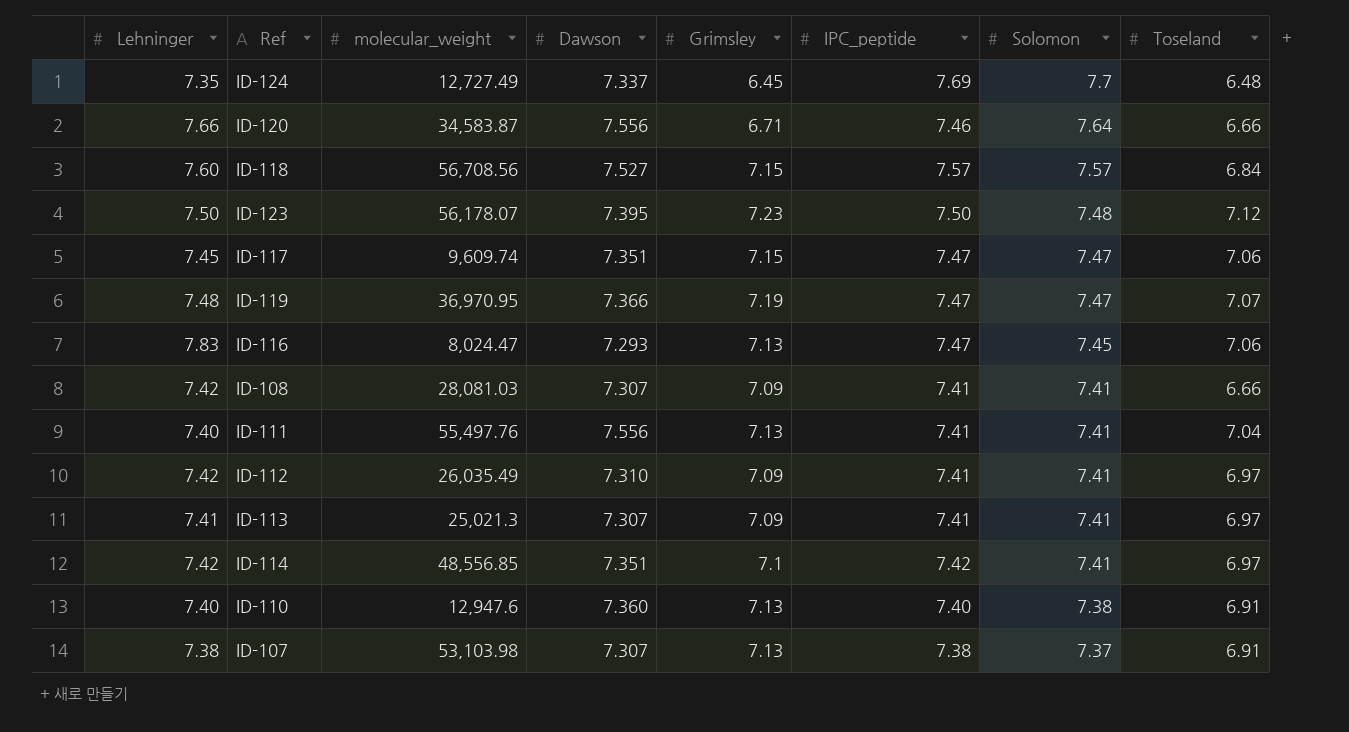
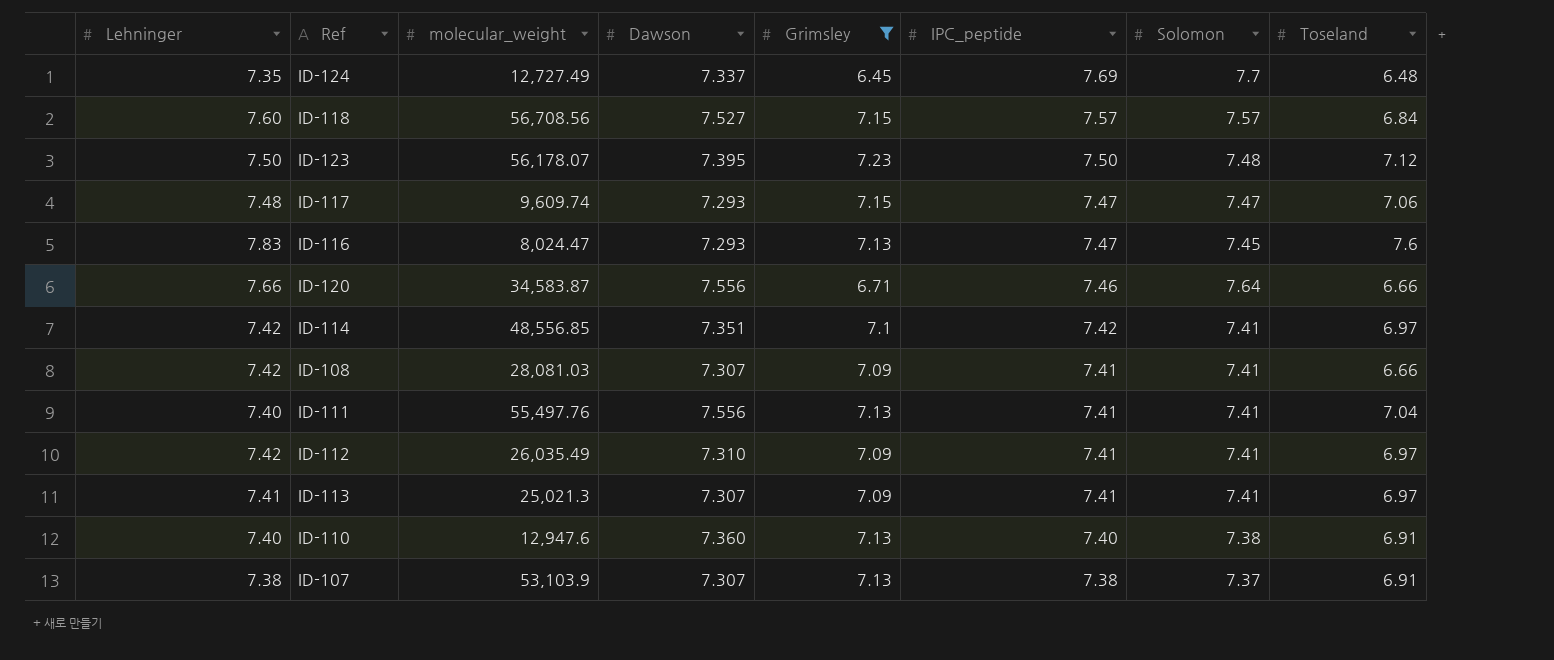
filter: none -> Grimsley != 7.19
row order: Solomon descending -> IPC_peptide descending
ID-117 | Lehninger: 7.45 -> 7.48
ID-117 | Dawson: 7.351 -> 7.293
ID-116 | Toseland: 7.06 -> 7.6
ID-107 | molecular_weight: 53,103.98 -> 53,103.9

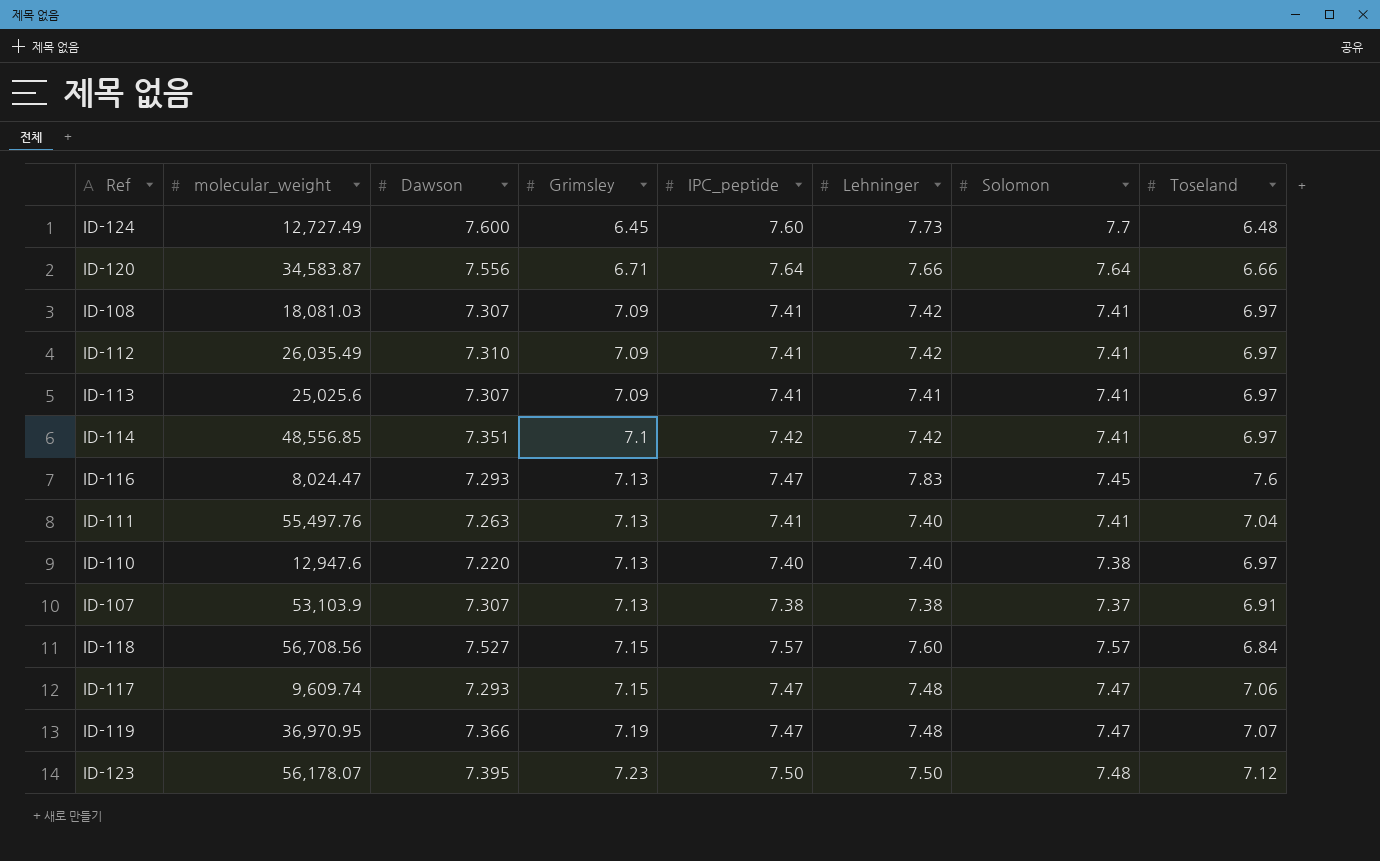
filter: Grimsley != 7.19 -> none
row order: IPC_peptide descending -> Grimsley ascending
column Lehninger | position: 1 -> 6
ID-124 | Dawson: 7.337 -> 7.600
ID-124 | IPC_peptide: 7.69 -> 7.60
ID-124 | Lehninger: 7.35 -> 7.73
ID-120 | IPC_peptide: 7.46 -> 7.64
ID-108 | molecular_weight: 28,081.03 -> 18,081.03
ID-108 | Toseland: 6.66 -> 6.97
ID-113 | molecular_weight: 25,021.3 -> 25,025.6
ID-111 | Dawson: 7.556 -> 7.263
ID-110 | Dawson: 7.360 -> 7.220
ID-110 | Toseland: 6.91 -> 6.97

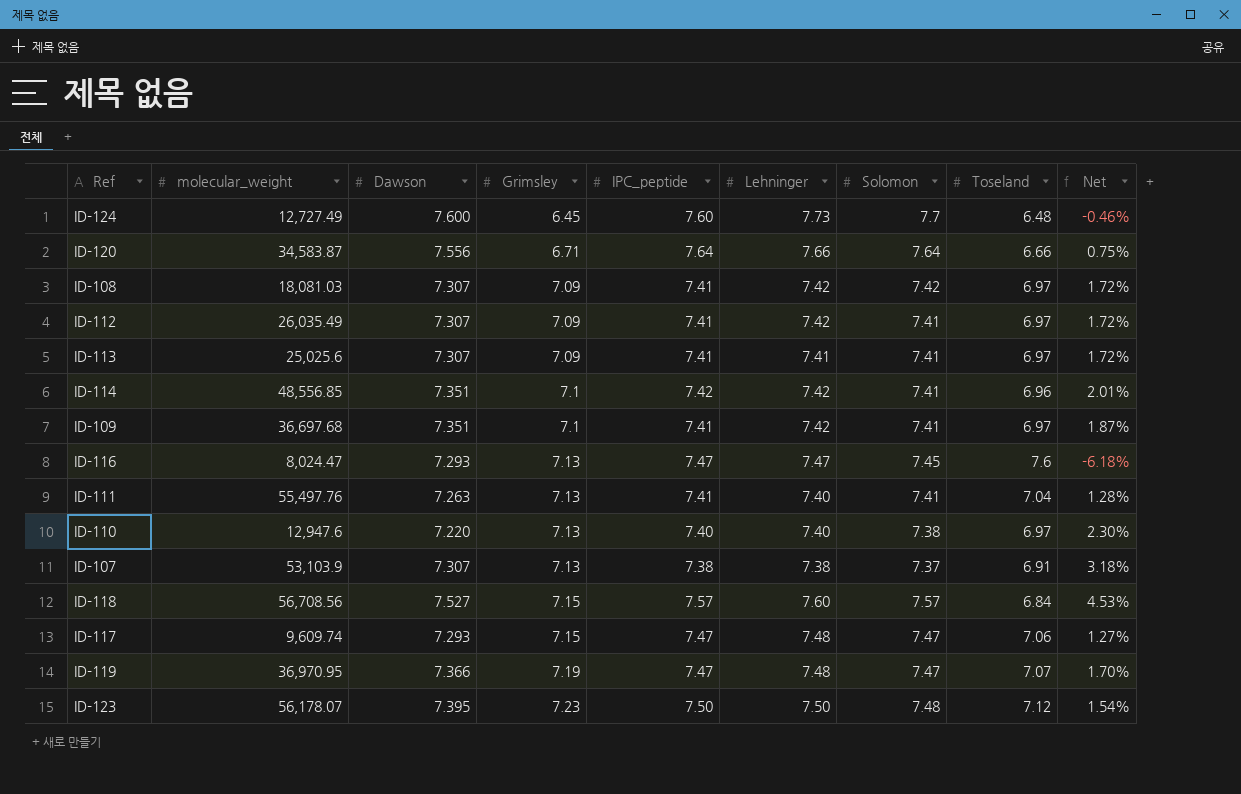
column Net | formula: none -> ([Grimsley] - [Toseland]) / [Toseland]
ID-108 | Solomon: 7.41 -> 7.42
ID-112 | Dawson: 7.310 -> 7.307
ID-114 | Toseland: 6.97 -> 6.96
row ID-109: none -> 36,697.68 | 7.351 | 7.1 | 7.41 | 7.42 | 7.41 | 6.97 | 1.87%
ID-116 | Lehninger: 7.83 -> 7.47

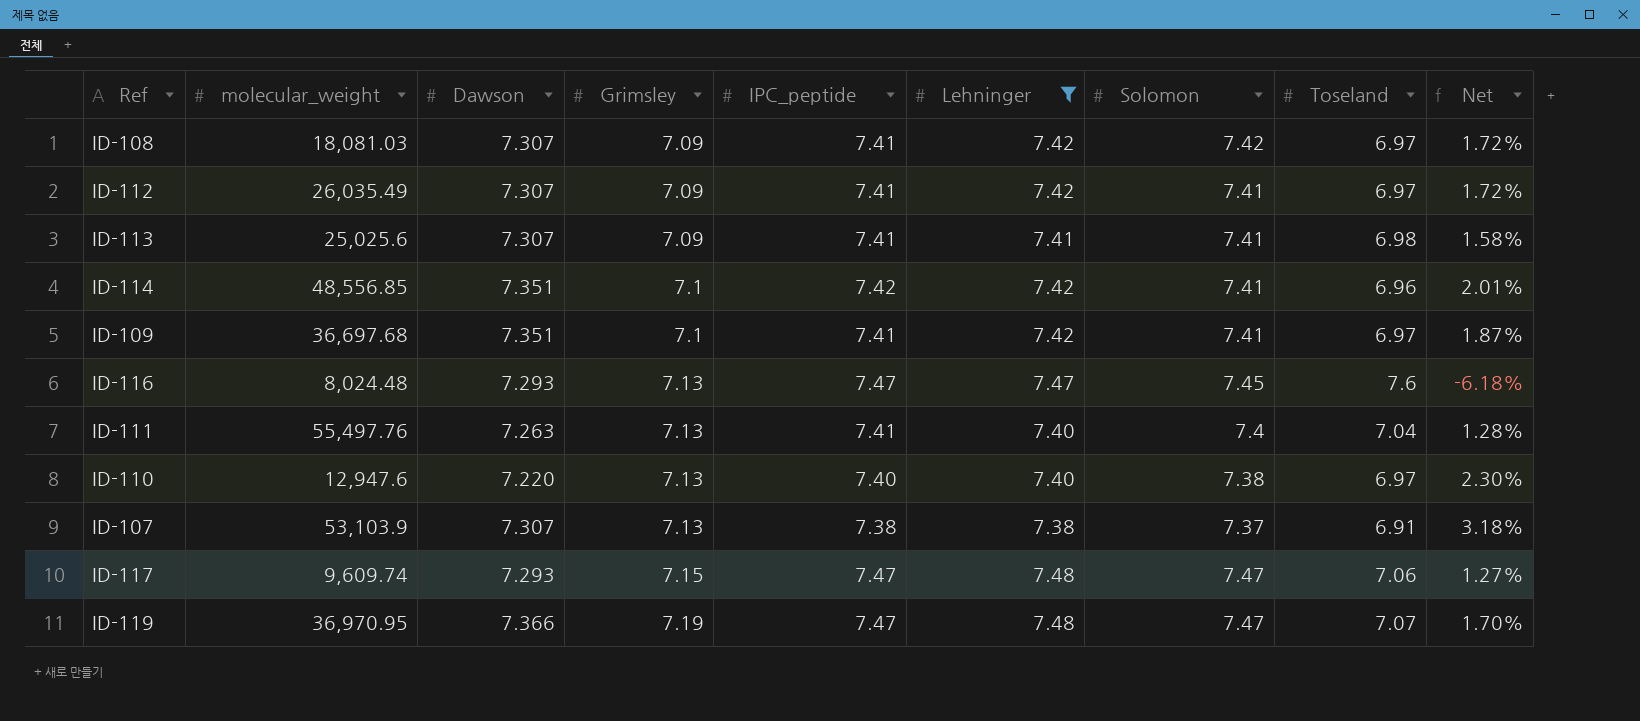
filter: none -> Lehninger <= 7.48
ID-113 | Toseland: 6.97 -> 6.98
ID-113 | Net: 1.72% -> 1.58%
ID-116 | molecular_weight: 8,024.47 -> 8,024.48
ID-111 | Solomon: 7.41 -> 7.4

